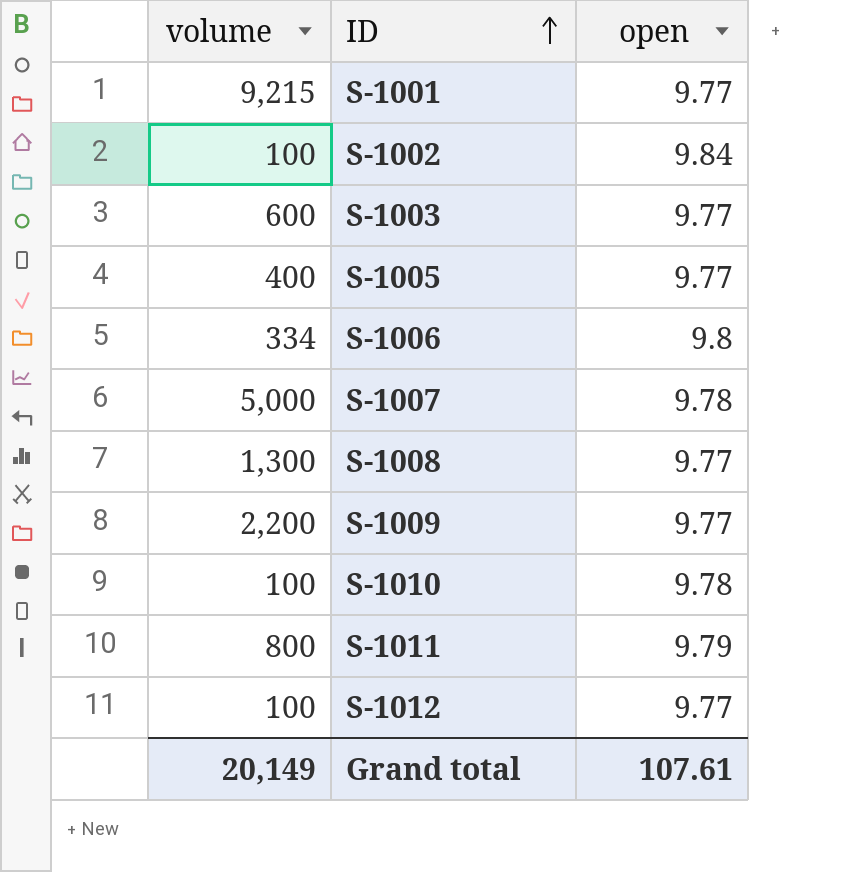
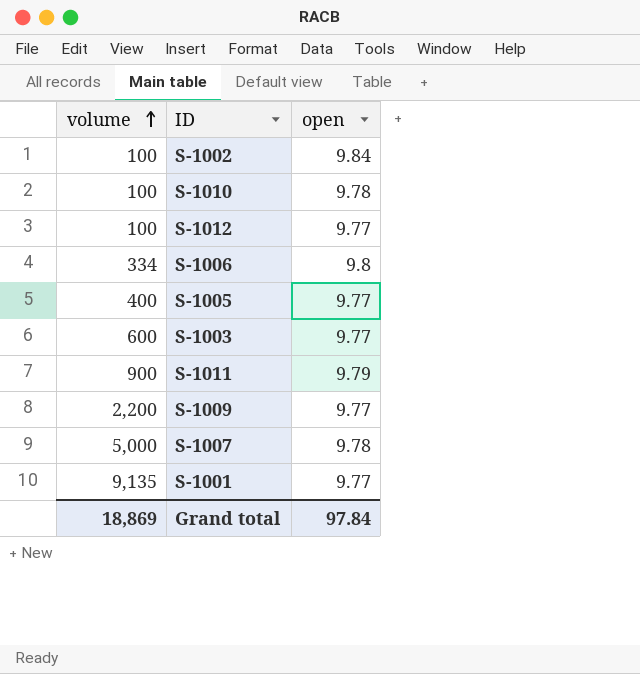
row order: ID ascending -> volume ascending
row S-1008: 1,300 | 9.77 -> none
S-1011 | volume: 800 -> 900
S-1001 | volume: 9,215 -> 9,135
Grand total | volume: 20,149 -> 18,869
Grand total | open: 107.61 -> 97.84

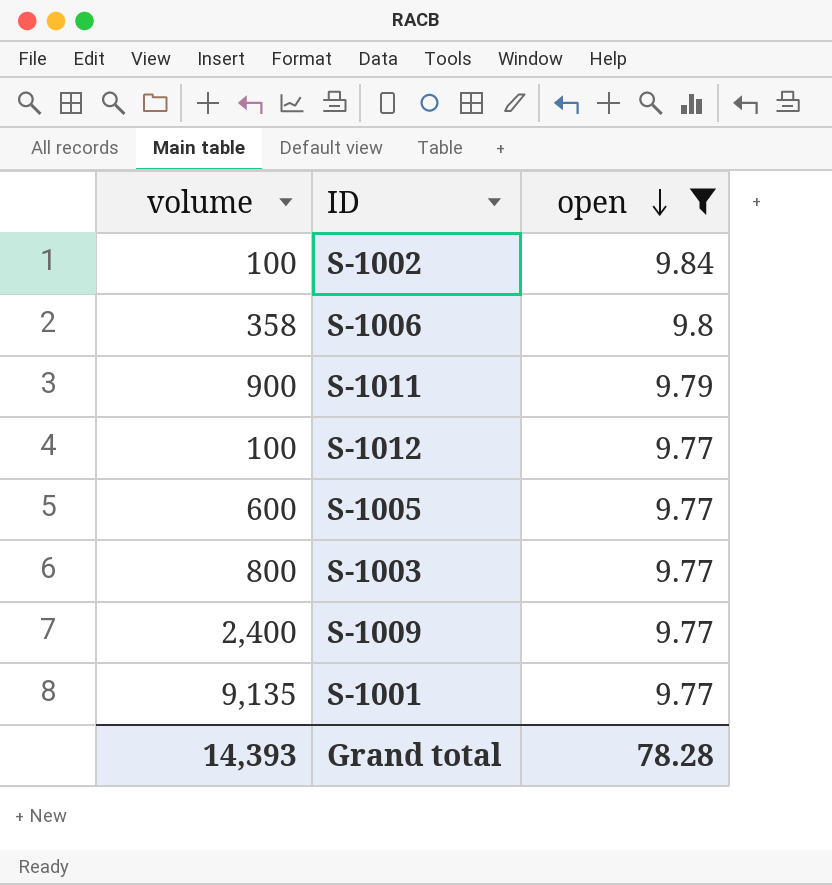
filter: none -> open != 9.78
row order: volume ascending -> open descending
S-1006 | volume: 334 -> 358
S-1005 | volume: 400 -> 600
S-1003 | volume: 600 -> 800
S-1009 | volume: 2,200 -> 2,400
Grand total | volume: 18,869 -> 14,393
Grand total | open: 97.84 -> 78.28

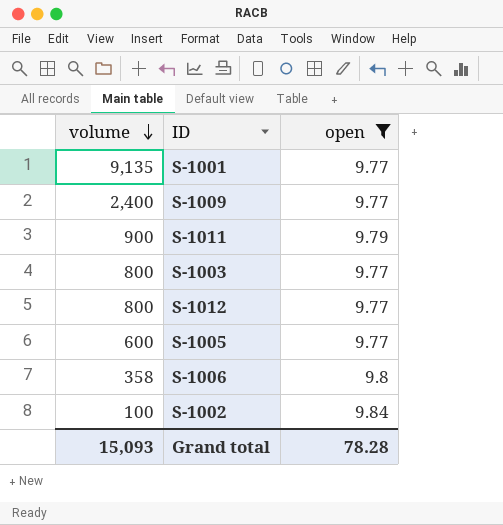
row order: open descending -> volume descending
S-1012 | volume: 100 -> 800
Grand total | volume: 14,393 -> 15,093

